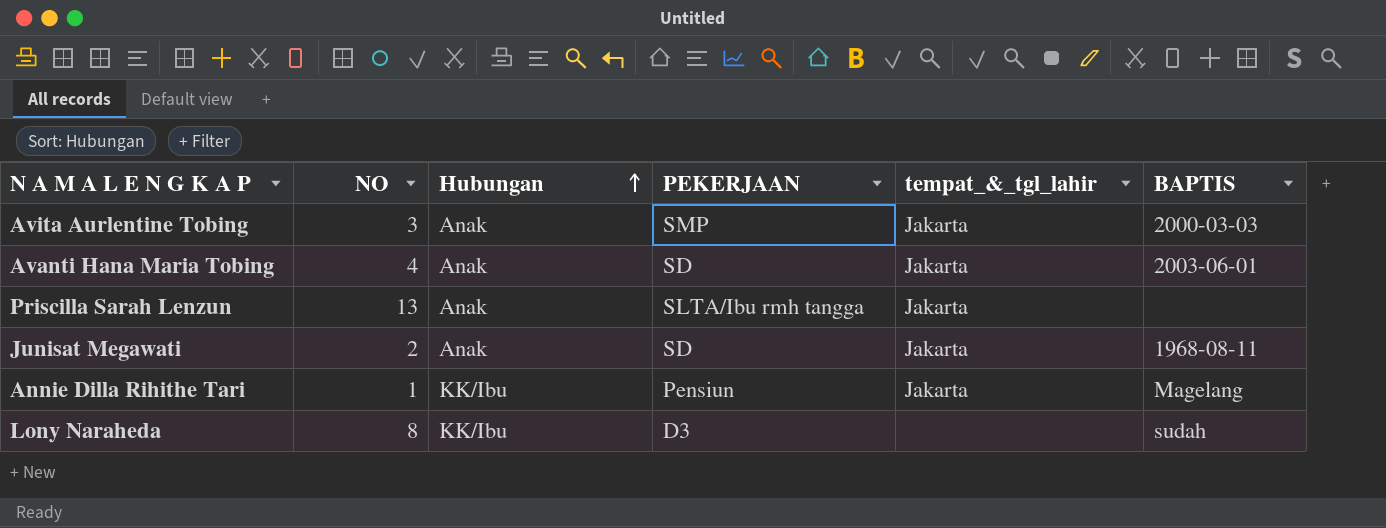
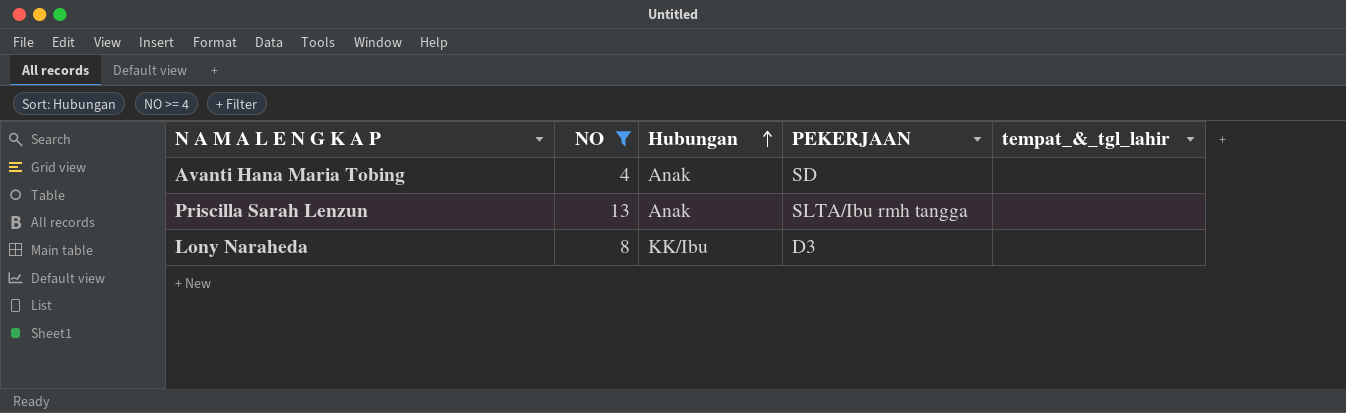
filter: none -> NO >= 4
column BAPTIS | position: 6 -> none
Avanti Hana Maria Tobing | tempat_&_tgl_lahir: Jakarta -> none
Priscilla Sarah Lenzun | tempat_&_tgl_lahir: Jakarta -> none

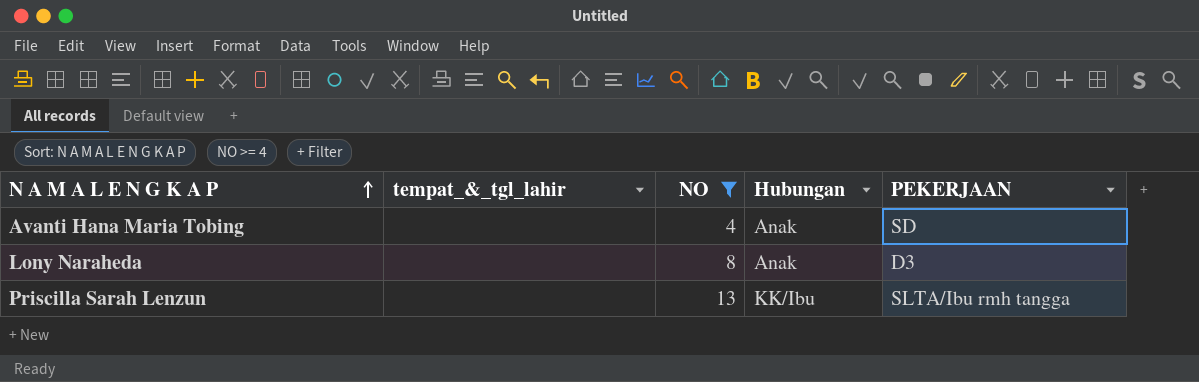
row order: Hubungan ascending -> N A M A L E N G K A P ascending
column tempat_&_tgl_lahir | position: 5 -> 2
Lony Naraheda | Hubungan: KK/Ibu -> Anak
Priscilla Sarah Lenzun | Hubungan: Anak -> KK/Ibu

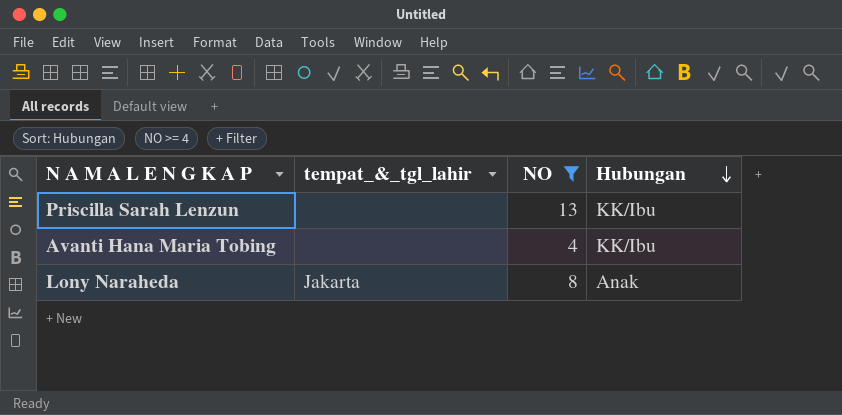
row order: N A M A L E N G K A P ascending -> Hubungan descending
column PEKERJAAN | position: 5 -> none
Avanti Hana Maria Tobing | Hubungan: Anak -> KK/Ibu
Lony Naraheda | tempat_&_tgl_lahir: none -> Jakarta

